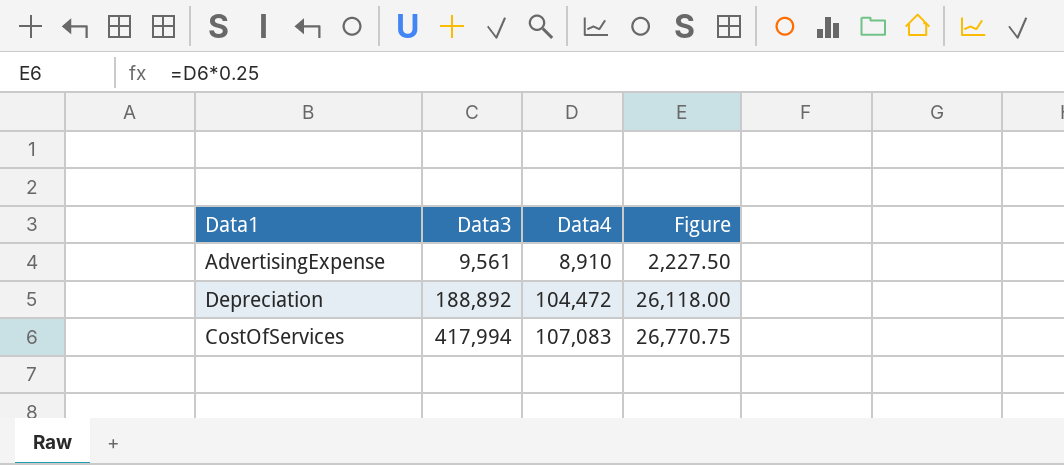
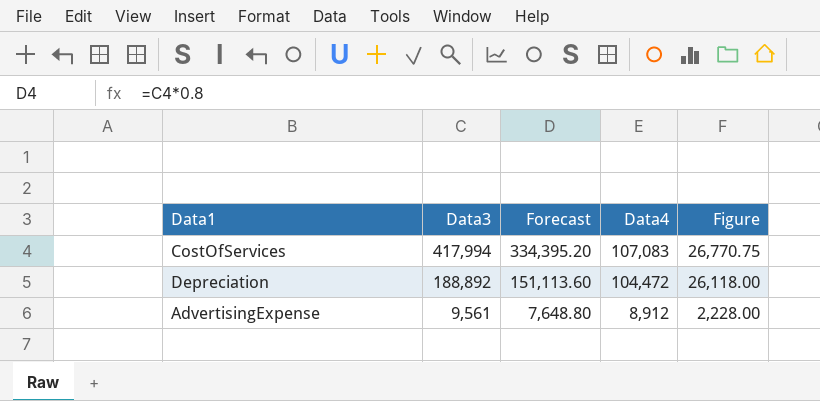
row order: Data3 ascending -> Data3 descending
column Forecast | formula: none -> [Data3] * 0.8
AdvertisingExpense | Data4: 8,910 -> 8,912
AdvertisingExpense | Figure: 2,227.50 -> 2,228.00

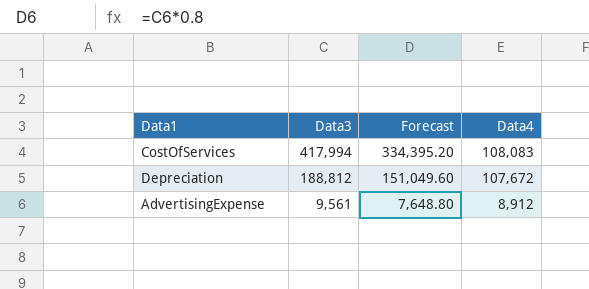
column Figure | formula: [Data4] * 0.25 -> none
CostOfServices | Data4: 107,083 -> 108,083
Depreciation | Data3: 188,892 -> 188,812
Depreciation | Forecast: 151,113.60 -> 151,049.60
Depreciation | Data4: 104,472 -> 107,672

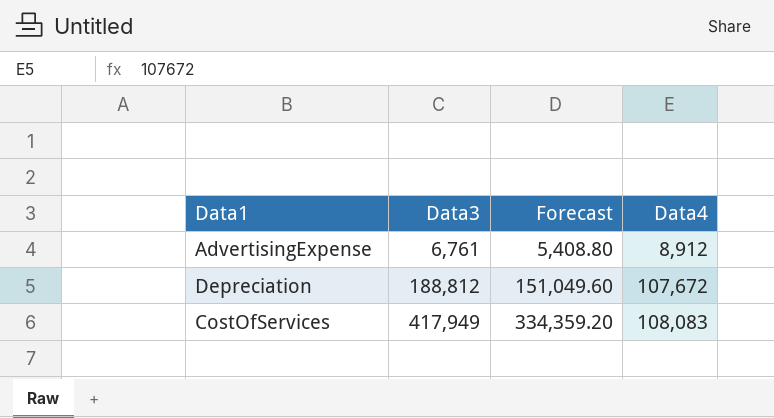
row order: Data3 descending -> Data3 ascending
AdvertisingExpense | Data3: 9,561 -> 6,761
AdvertisingExpense | Forecast: 7,648.80 -> 5,408.80
CostOfServices | Data3: 417,994 -> 417,949
CostOfServices | Forecast: 334,395.20 -> 334,359.20

